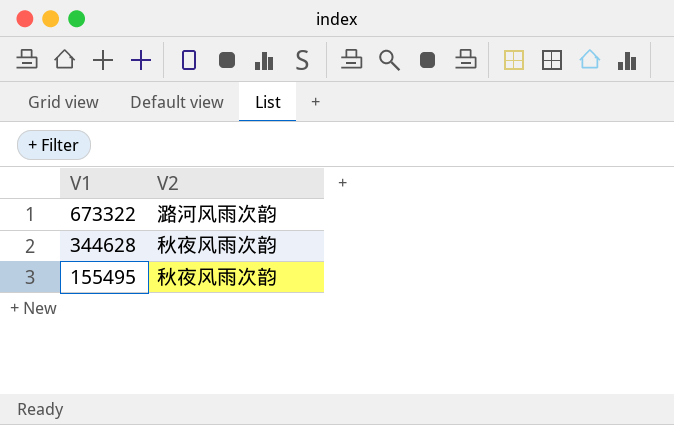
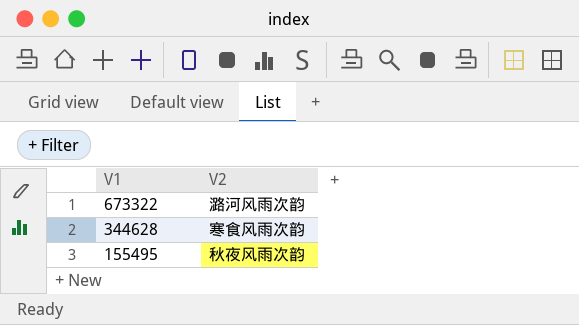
344628 | V2: 秋夜风雨次韵 -> 寒食风雨次韵

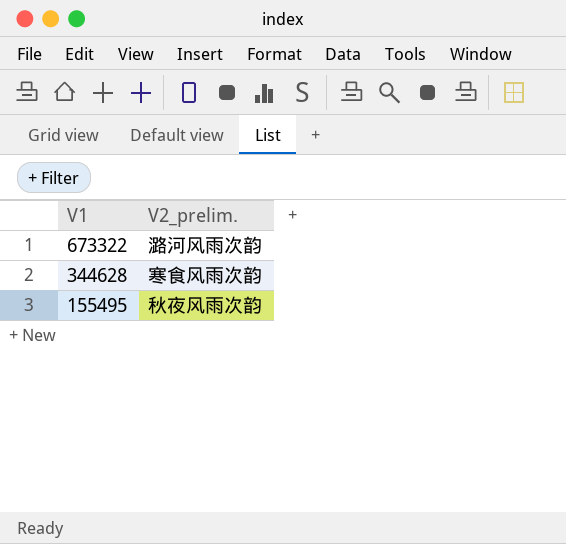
column name: V2 -> V2_prelim.

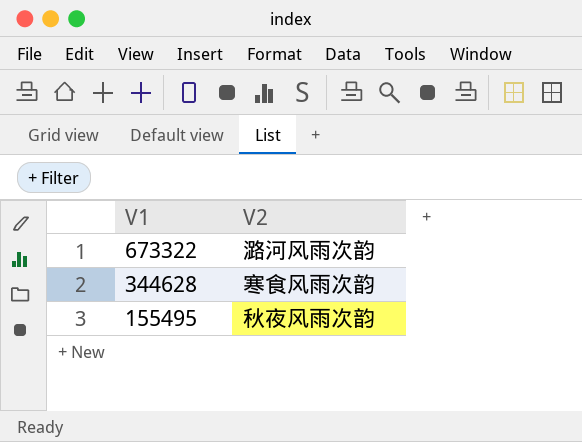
column name: V2_prelim. -> V2

